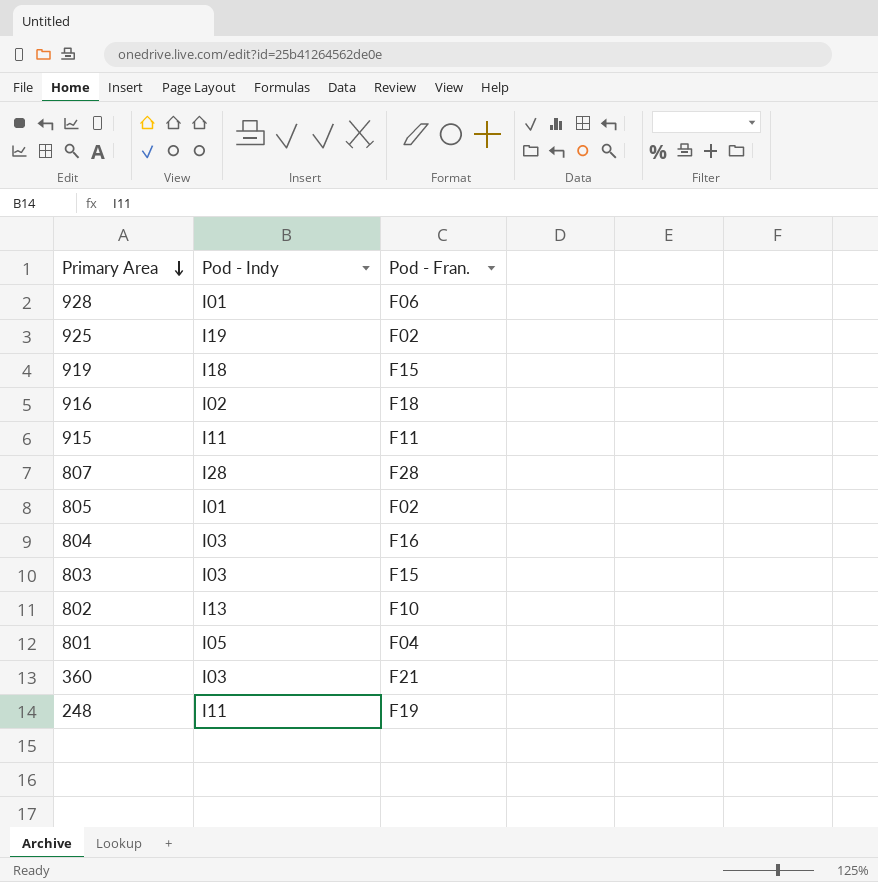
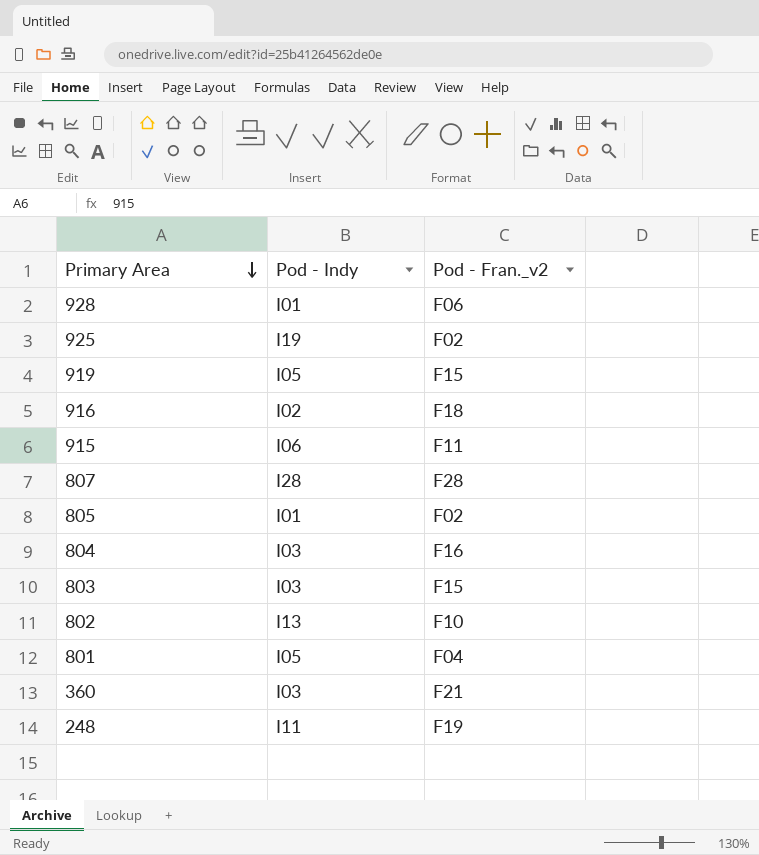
column name: Pod - Fran. -> Pod - Fran._v2
919 | Pod - Indy: I18 -> I05
915 | Pod - Indy: I11 -> I06

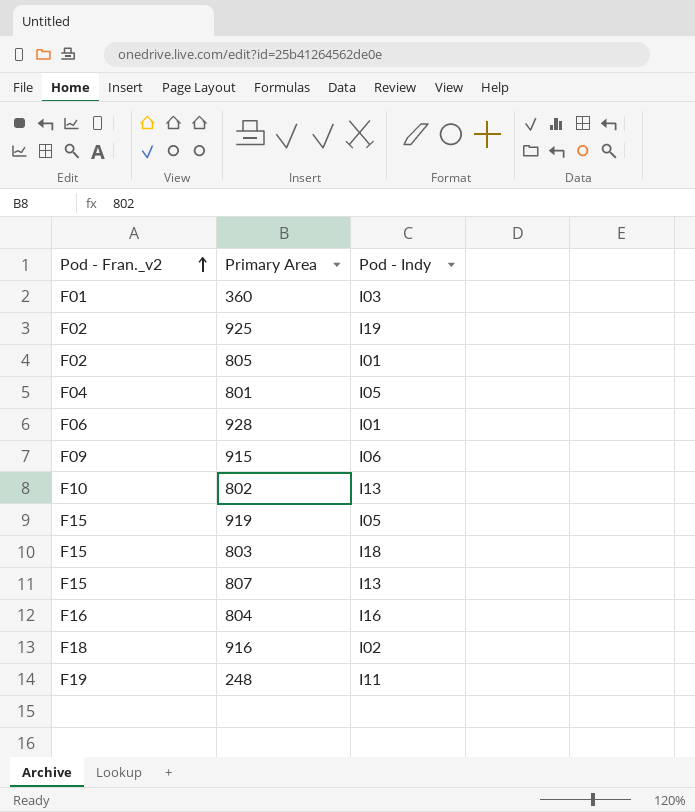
row order: Primary Area descending -> Pod - Fran._v2 ascending
column Pod - Fran._v2 | position: 3 -> 1
360 | Pod - Fran._v2: F21 -> F01
915 | Pod - Fran._v2: F11 -> F09
803 | Pod - Indy: I03 -> I18
807 | Pod - Fran._v2: F28 -> F15
807 | Pod - Indy: I28 -> I13
804 | Pod - Indy: I03 -> I16

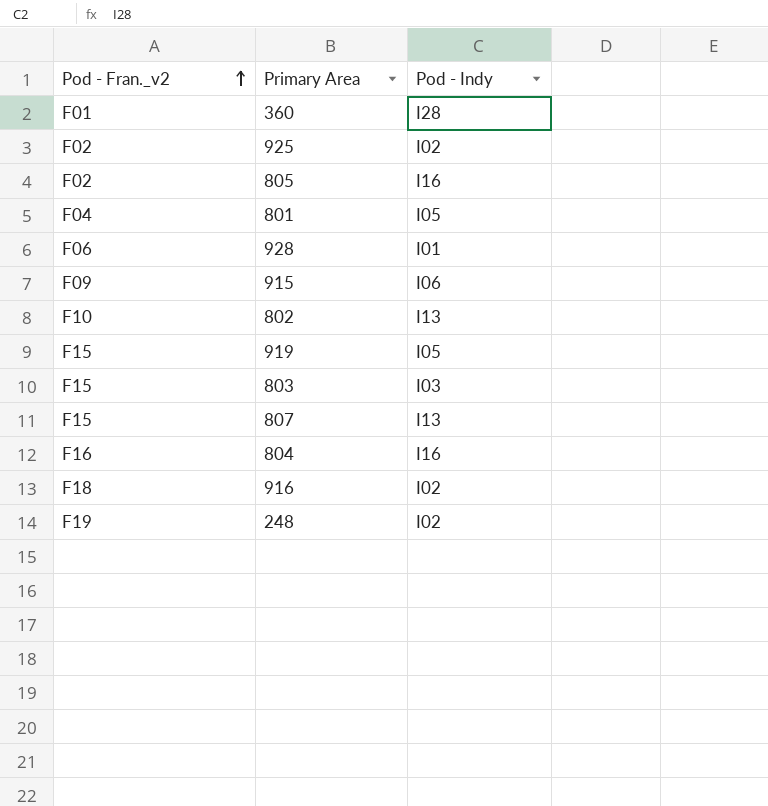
360 | Pod - Indy: I03 -> I28
925 | Pod - Indy: I19 -> I02
805 | Pod - Indy: I01 -> I16
803 | Pod - Indy: I18 -> I03
248 | Pod - Indy: I11 -> I02

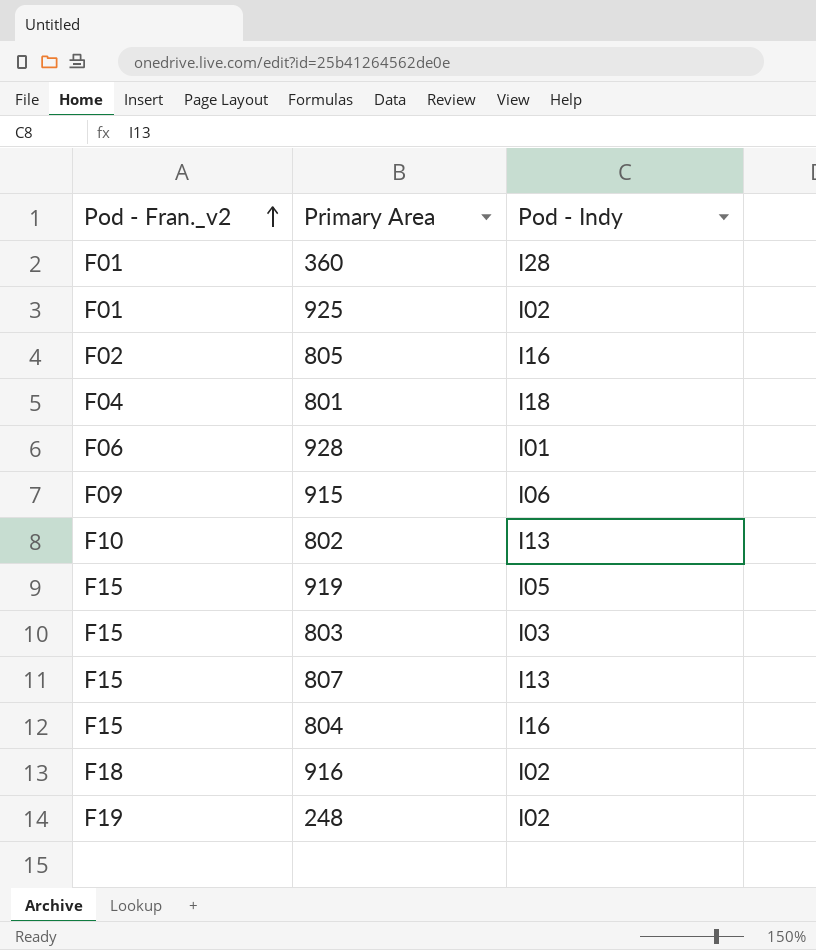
925 | Pod - Fran._v2: F02 -> F01
801 | Pod - Indy: I05 -> I18
804 | Pod - Fran._v2: F16 -> F15

